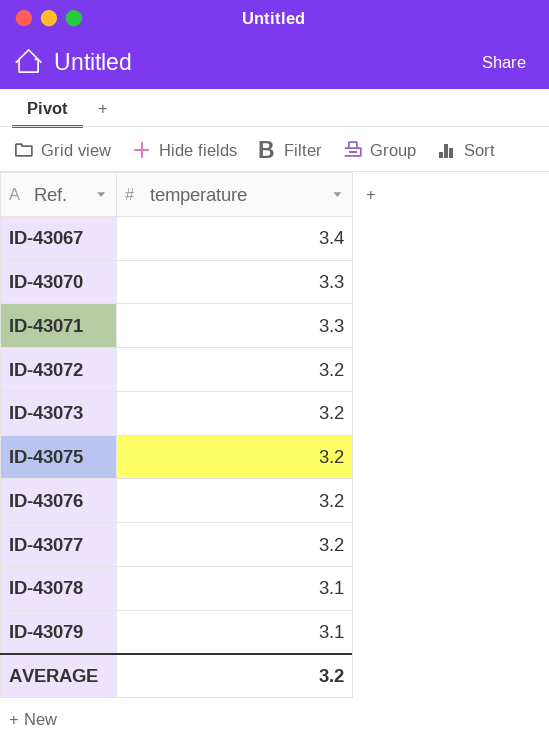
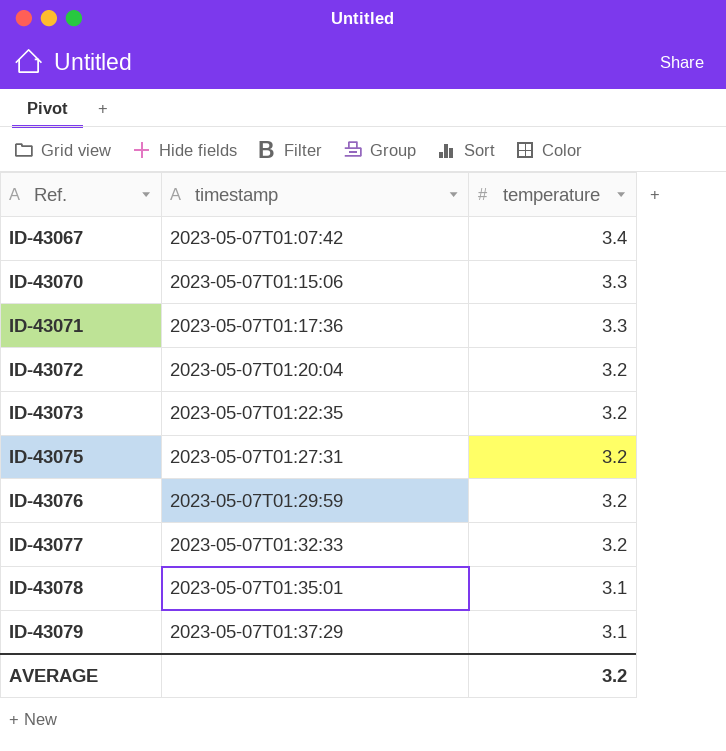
column timestamp | position: none -> 2

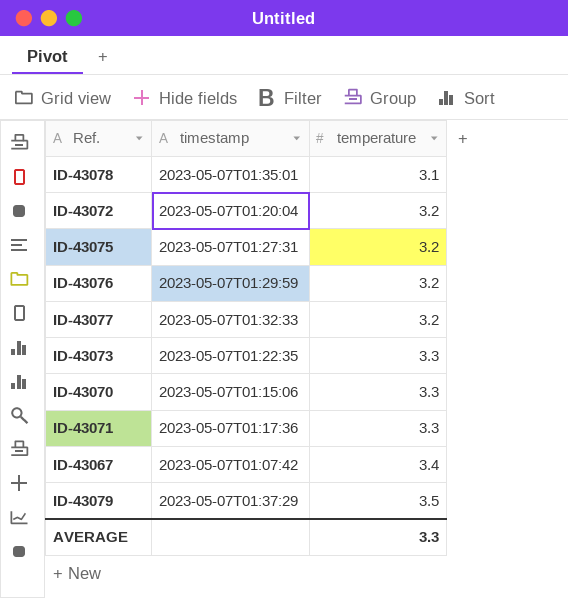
row order: Ref. ascending -> temperature ascending
ID-43073 | temperature: 3.2 -> 3.3
ID-43079 | temperature: 3.1 -> 3.5
AVERAGE | temperature: 3.2 -> 3.3

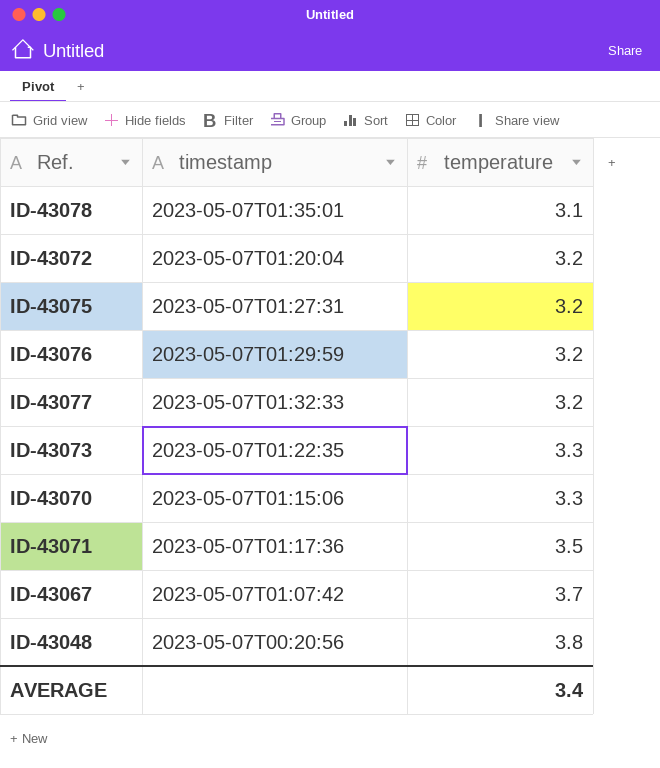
row ID-43079: 2023-05-07T01:37:29 | 3.5 -> none
ID-43071 | temperature: 3.3 -> 3.5
ID-43067 | temperature: 3.4 -> 3.7
row ID-43048: none -> 2023-05-07T00:20:56 | 3.8
AVERAGE | temperature: 3.3 -> 3.4

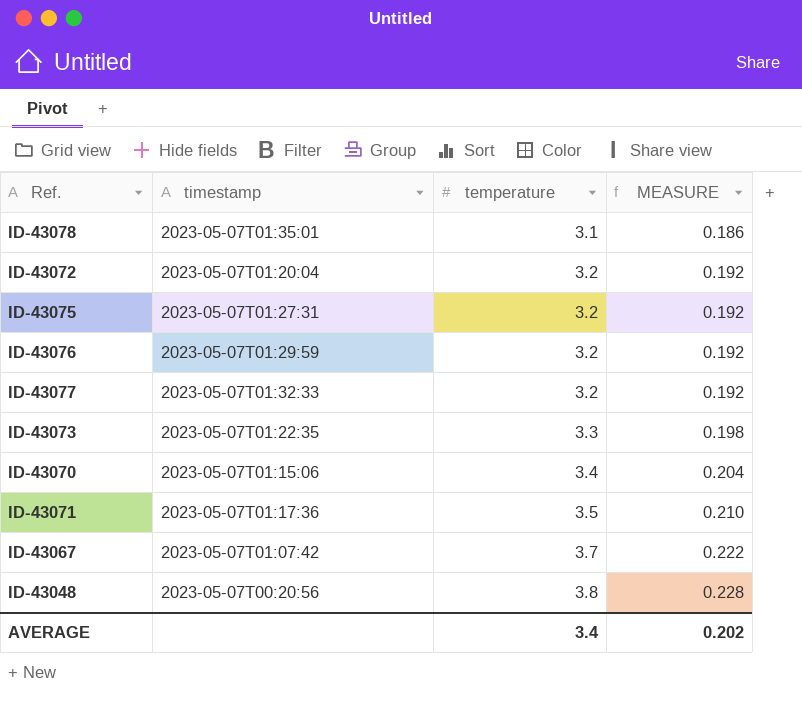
column MEASURE | formula: none -> [temperature] * 0.06
ID-43070 | temperature: 3.3 -> 3.4

